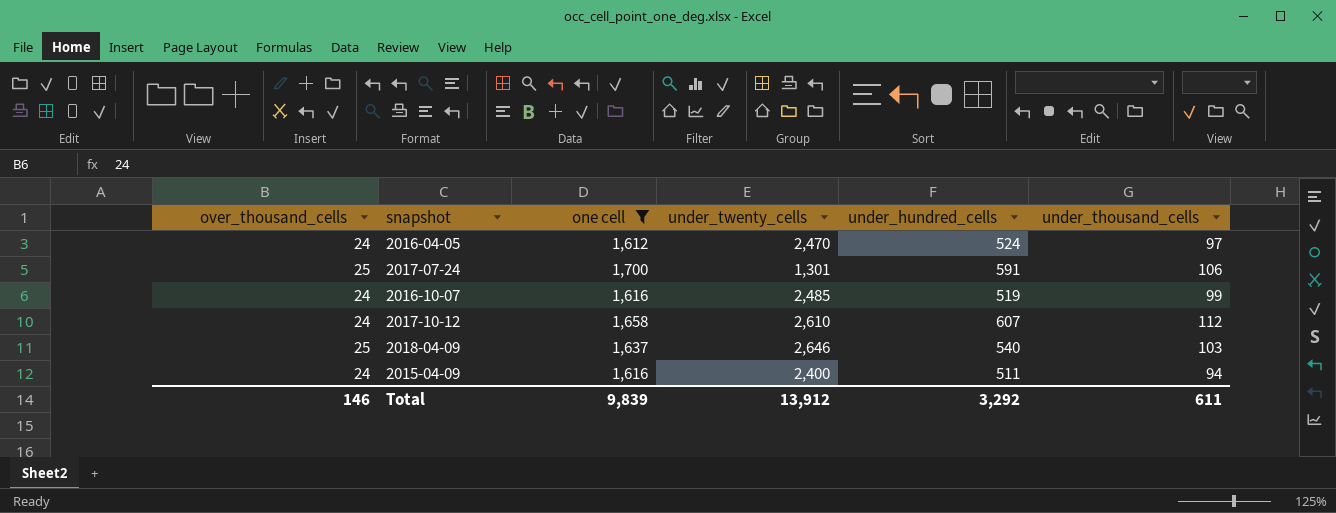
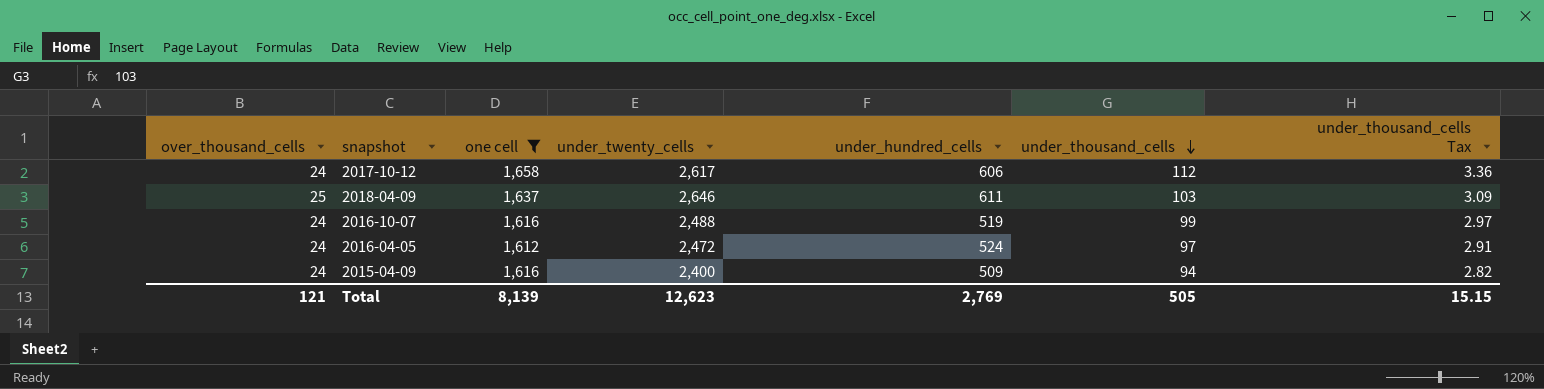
row order: none -> under_thousand_cells descending
column under_thousand_cells Tax | formula: none -> [under_thousand_cells] * 0.03
row 2017-07-24: 25 | 1,700 | 1,301 | 591 | 106 -> none
2017-10-12 | under_twenty_cells: 2,610 -> 2,617
2017-10-12 | under_hundred_cells: 607 -> 606
2018-04-09 | under_hundred_cells: 540 -> 611
2016-10-07 | under_twenty_cells: 2,485 -> 2,488
2016-04-05 | under_twenty_cells: 2,470 -> 2,472
2015-04-09 | under_hundred_cells: 511 -> 509
Total | over_thousand_cells: 146 -> 121
Total | one cell: 9,839 -> 8,139
Total | under_twenty_cells: 13,912 -> 12,623
Total | under_hundred_cells: 3,292 -> 2,769
Total | under_thousand_cells: 611 -> 505

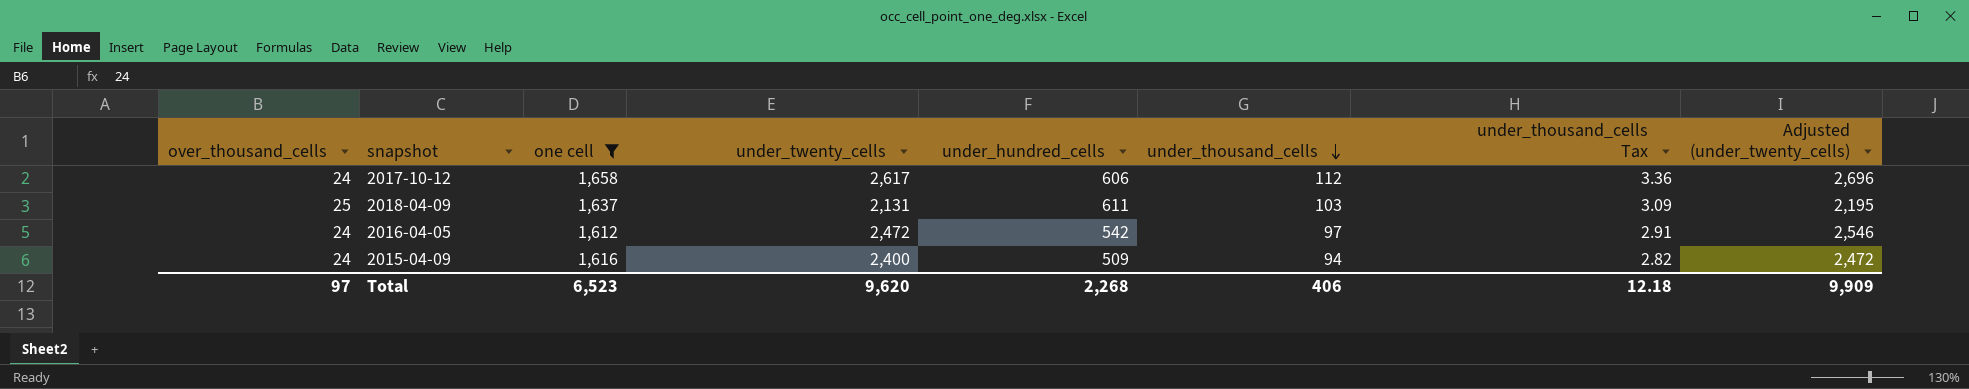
column Adjusted (under_twenty_cells) | formula: none -> [under_twenty_cells] * 1.03
row 2016-10-07: 24 | 1,616 | 2,488 | 519 | 99 | 2.97 -> none
2018-04-09 | under_twenty_cells: 2,646 -> 2,131
2016-04-05 | under_hundred_cells: 524 -> 542
Total | over_thousand_cells: 121 -> 97
Total | one cell: 8,139 -> 6,523
Total | under_twenty_cells: 12,623 -> 9,620
Total | under_hundred_cells: 2,769 -> 2,268
Total | under_thousand_cells: 505 -> 406
Total | under_thousand_cells Tax: 15.15 -> 12.18

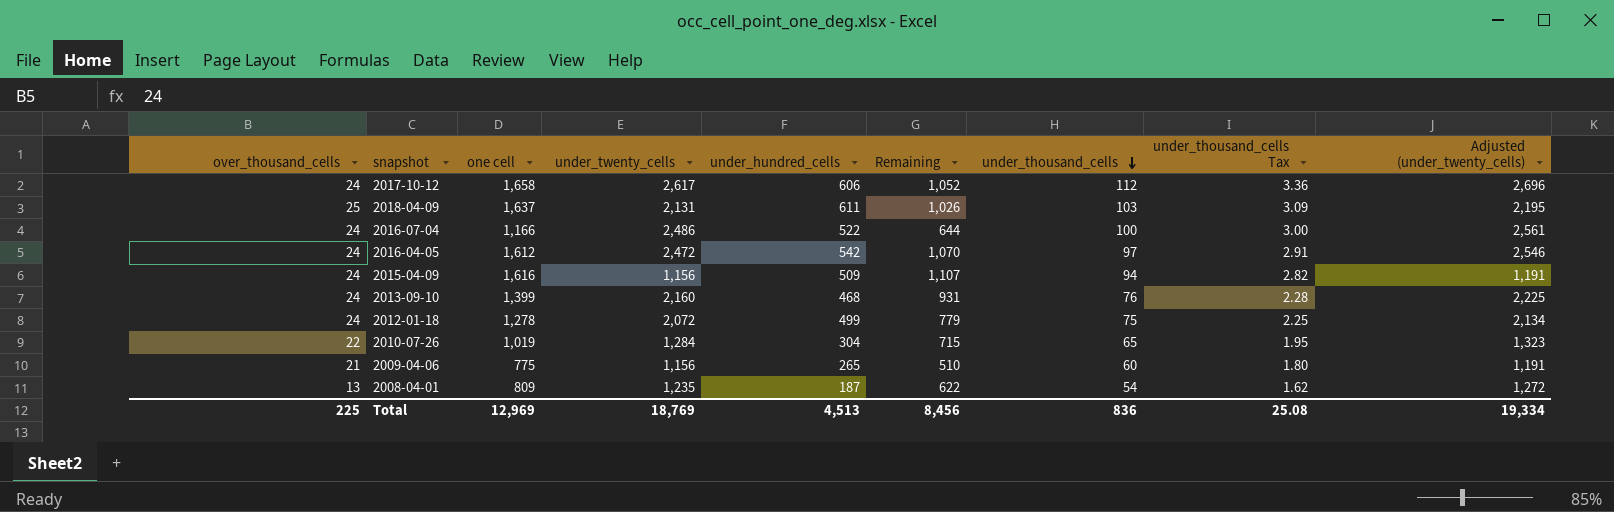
filter: one cell >= 1,612 -> none
column Remaining | formula: none -> [one cell] - [under_hundred_cells]
2015-04-09 | under_twenty_cells: 2,400 -> 1,156
2015-04-09 | Adjusted (under_twenty_cells): 2,472 -> 1,191
Total | over_thousand_cells: 97 -> 225
Total | one cell: 6,523 -> 12,969
Total | under_twenty_cells: 9,620 -> 18,769
Total | under_hundred_cells: 2,268 -> 4,513
Total | under_thousand_cells: 406 -> 836
Total | under_thousand_cells Tax: 12.18 -> 25.08
Total | Adjusted (under_twenty_cells): 9,909 -> 19,334

